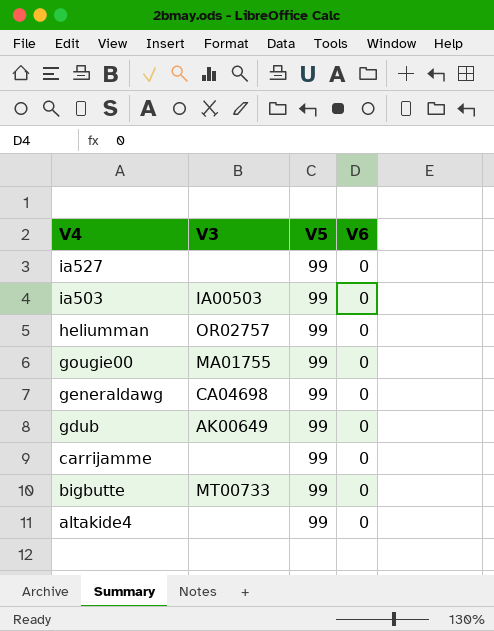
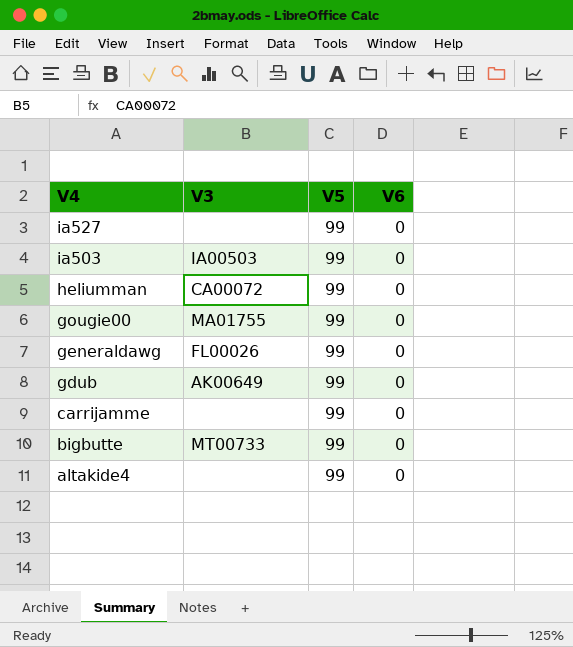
heliumman | V3: OR02757 -> CA00072
generaldawg | V3: CA04698 -> FL00026

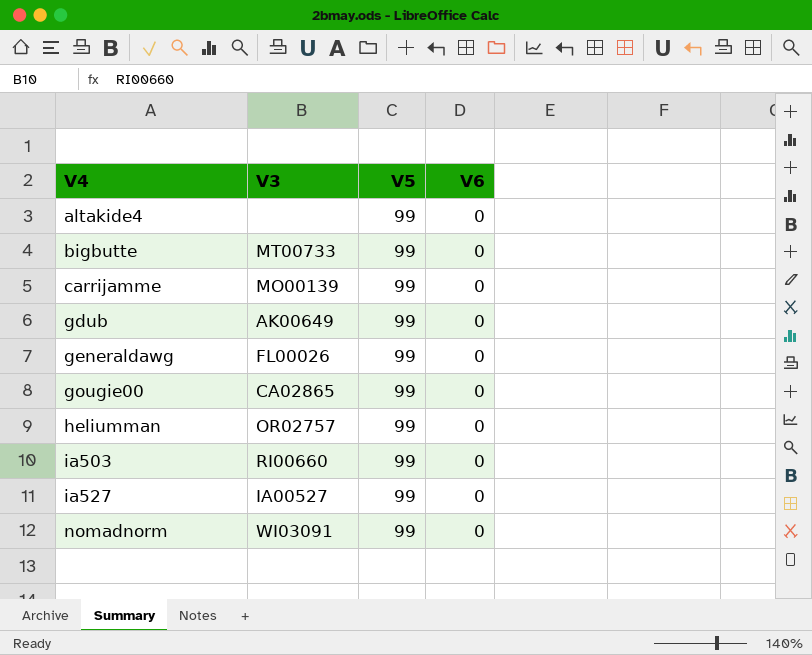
row order: V4 descending -> V4 ascending
carrijamme | V3: none -> MO00139
gougie00 | V3: MA01755 -> CA02865
heliumman | V3: CA00072 -> OR02757
ia503 | V3: IA00503 -> RI00660
ia527 | V3: none -> IA00527
row nomadnorm: none -> WI03091 | 99 | 0

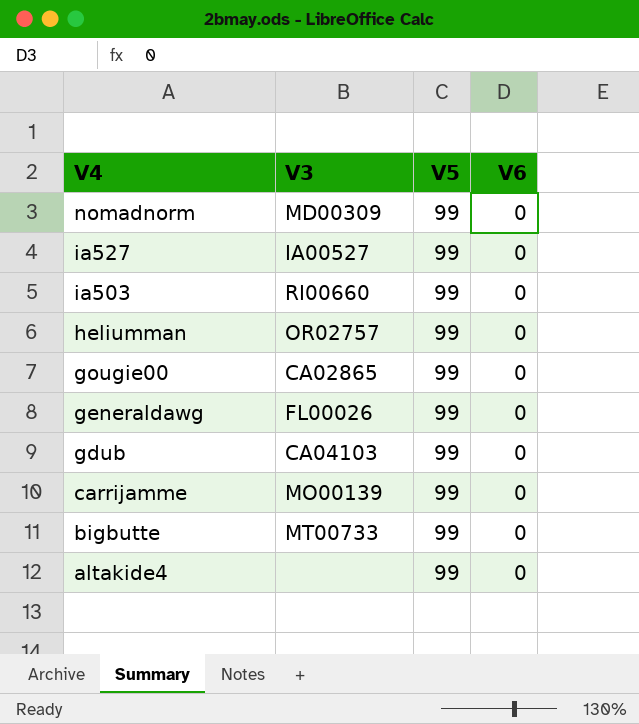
row order: V4 ascending -> V4 descending
nomadnorm | V3: WI03091 -> MD00309
gdub | V3: AK00649 -> CA04103

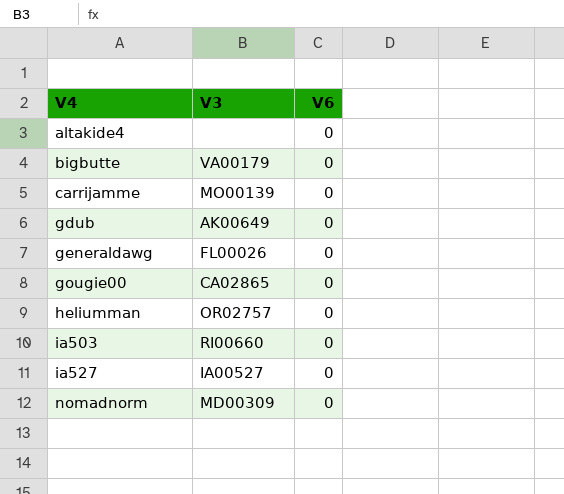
row order: V4 descending -> V4 ascending
column V5 | position: 3 -> none
bigbutte | V3: MT00733 -> VA00179
gdub | V3: CA04103 -> AK00649

